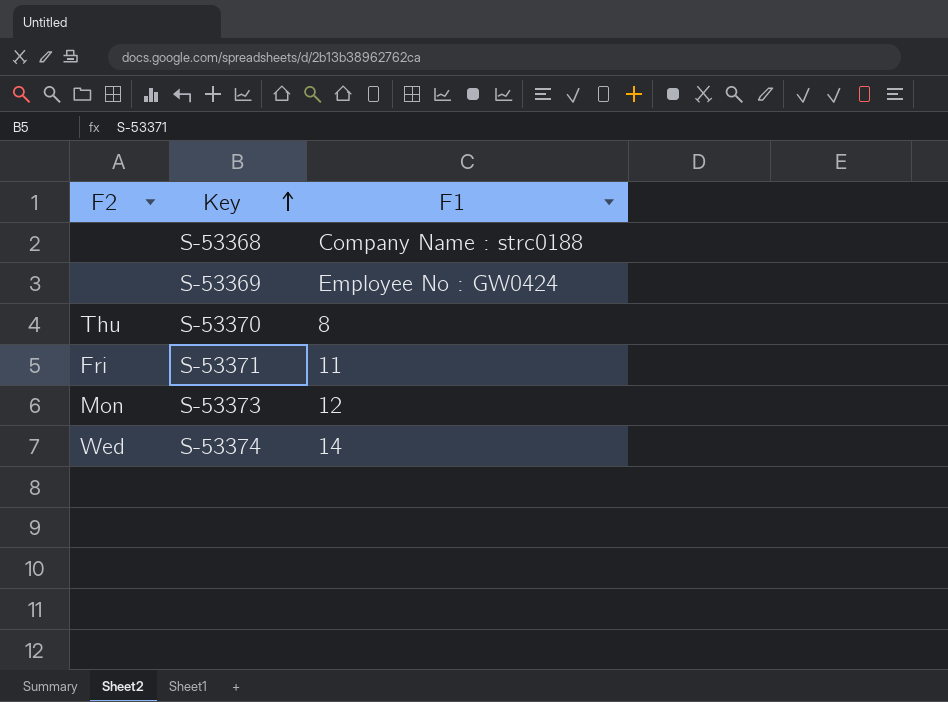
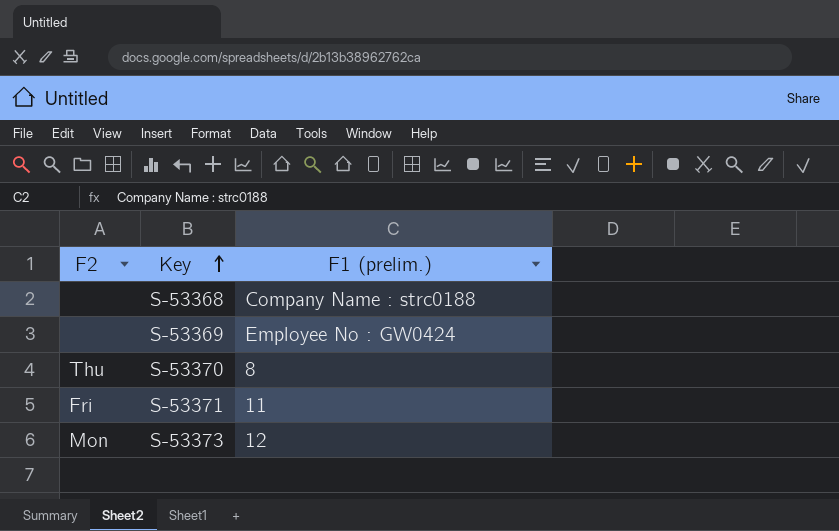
column name: F1 -> F1 (prelim.)
row S-53374: Wed | 14 -> none

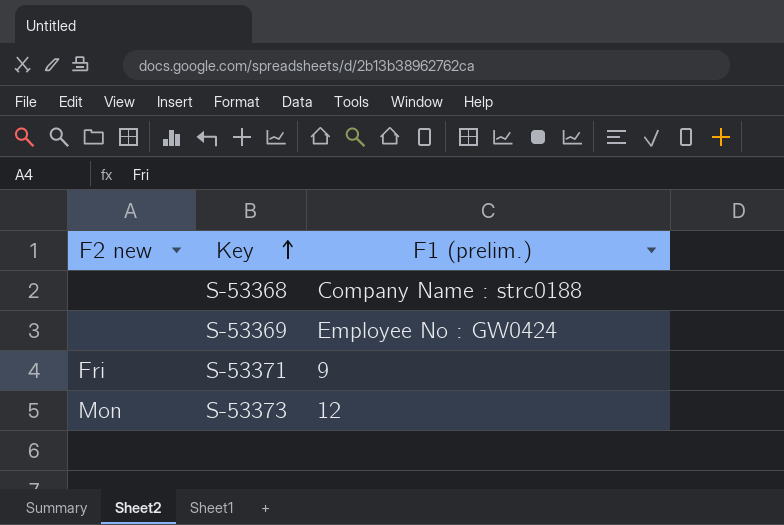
column name: F2 -> F2 new
row S-53370: Thu | 8 -> none
S-53371 | F1 (prelim.): 11 -> 9

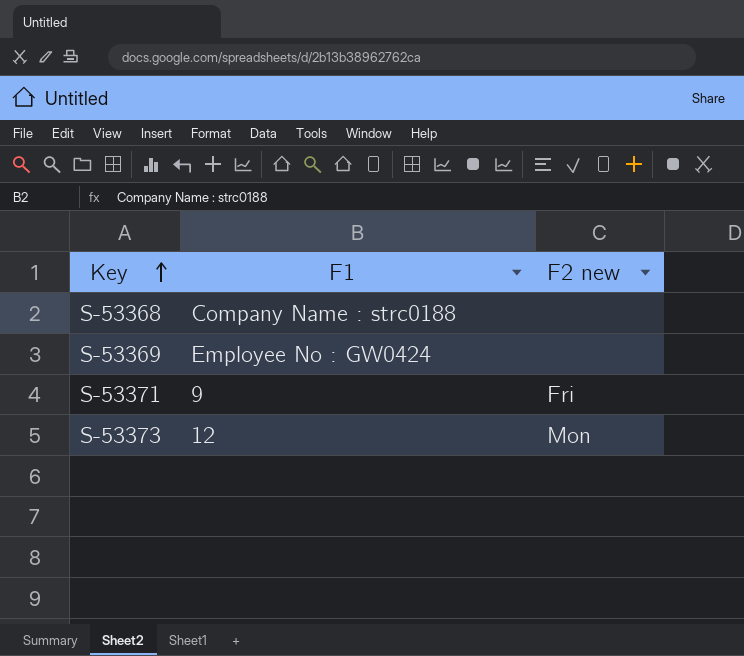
column name: F1 (prelim.) -> F1
column F2 new | position: 1 -> 3

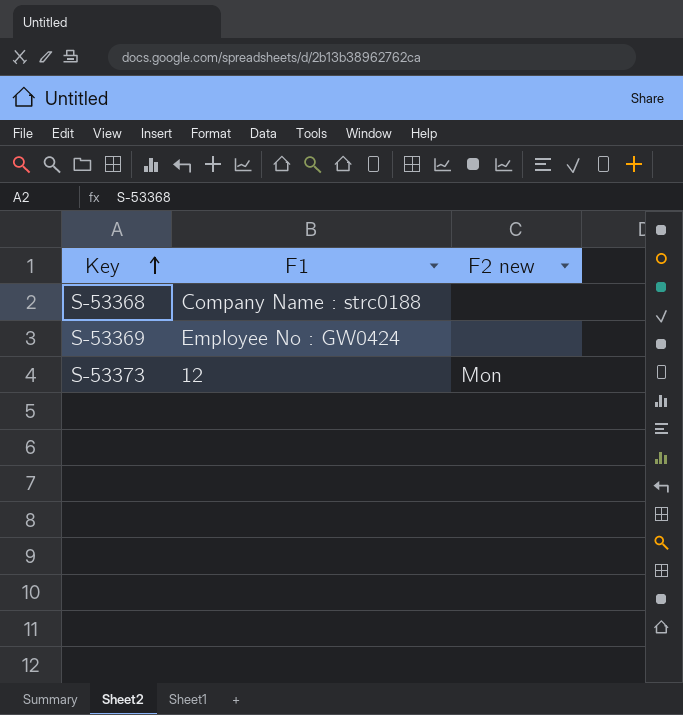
row S-53371: 9 | Fri -> none

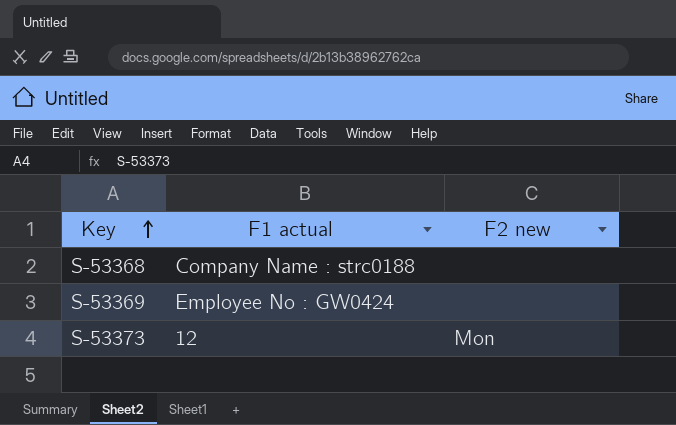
column name: F1 -> F1 actual

